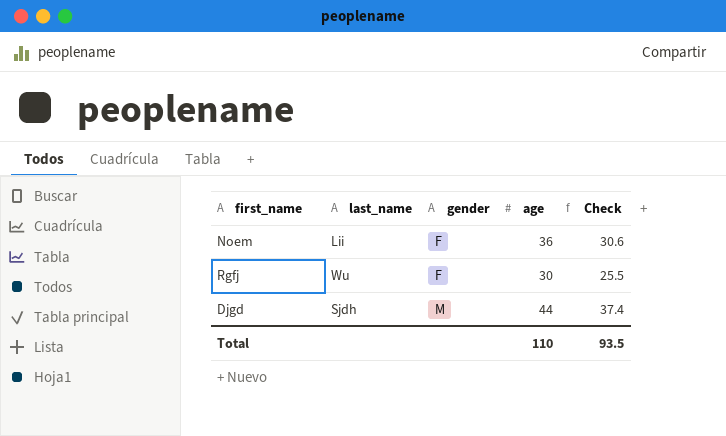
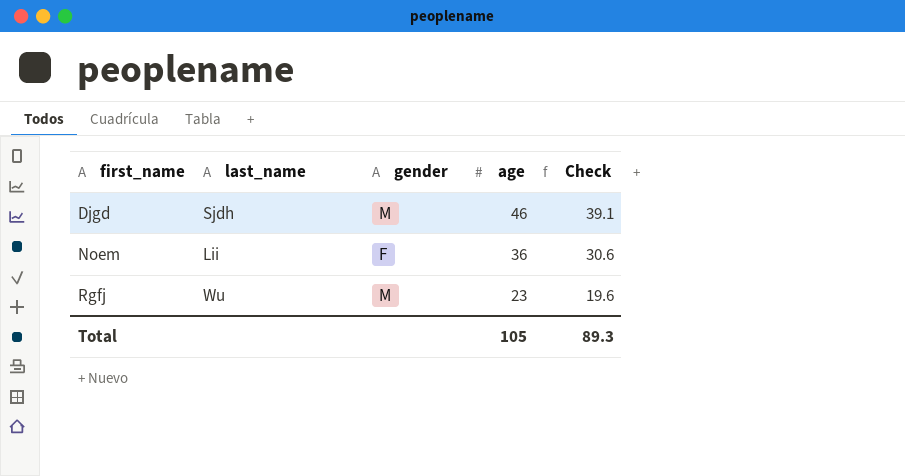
row order: gender ascending -> first_name ascending
Djgd | age: 44 -> 46
Djgd | Check: 37.4 -> 39.1
Rgfj | gender: F -> M
Rgfj | age: 30 -> 23
Rgfj | Check: 25.5 -> 19.6
Total | age: 110 -> 105
Total | Check: 93.5 -> 89.3

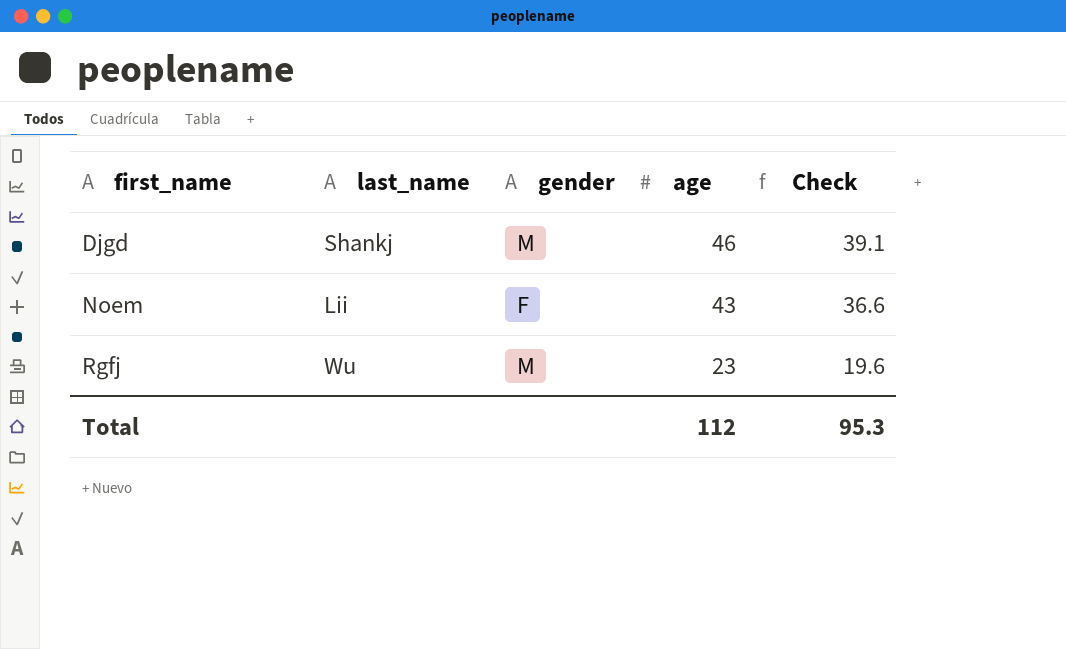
Djgd | last_name: Sjdh -> Shankj
Noem | age: 36 -> 43
Noem | Check: 30.6 -> 36.6
Total | age: 105 -> 112
Total | Check: 89.3 -> 95.3

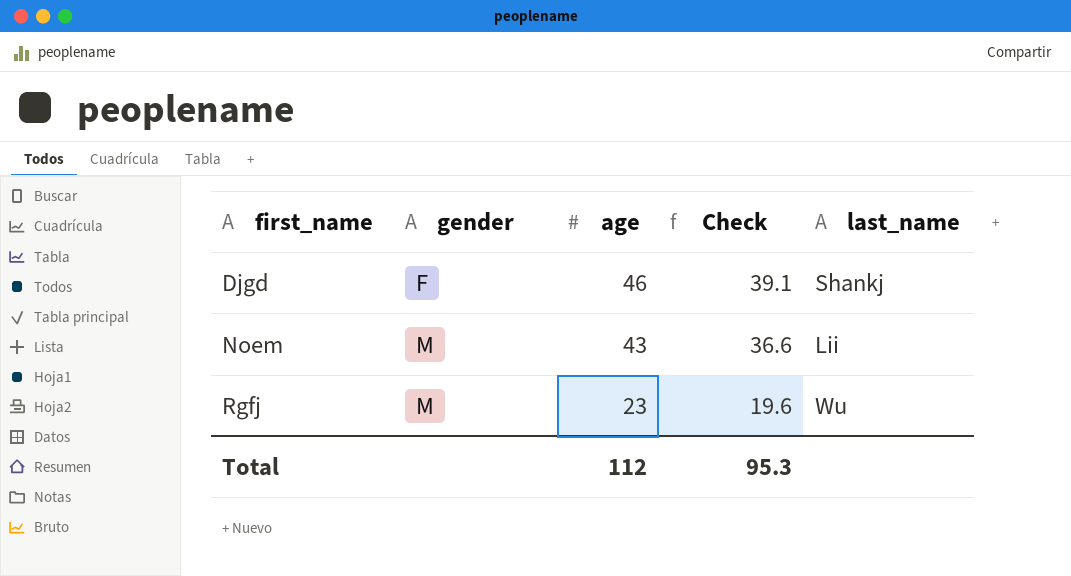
column last_name | position: 2 -> 5
Djgd | gender: M -> F
Noem | gender: F -> M

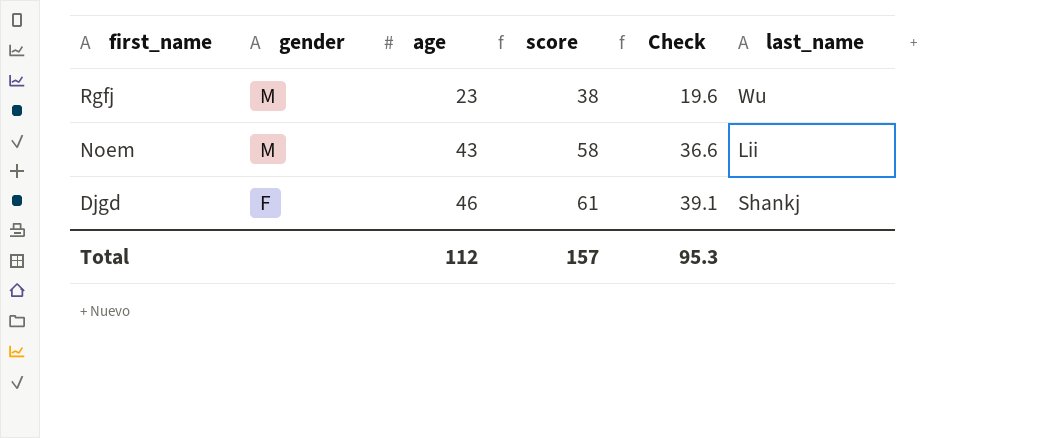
row order: first_name ascending -> first_name descending
column score | formula: none -> [age] + 15

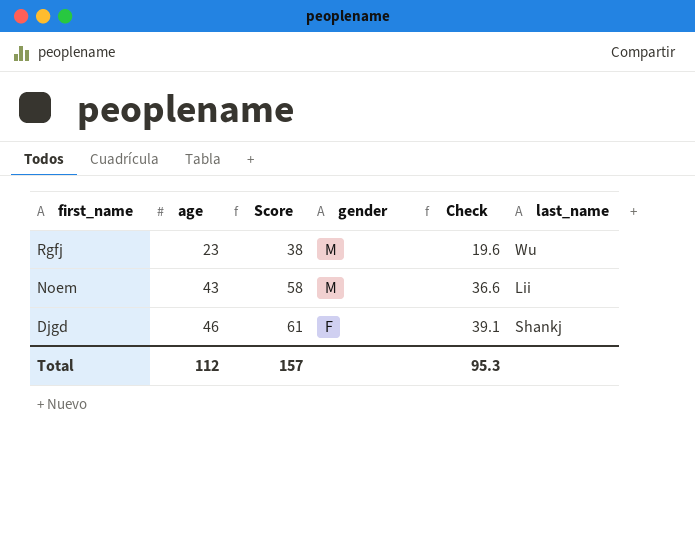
column name: score -> Score
column gender | position: 2 -> 4

